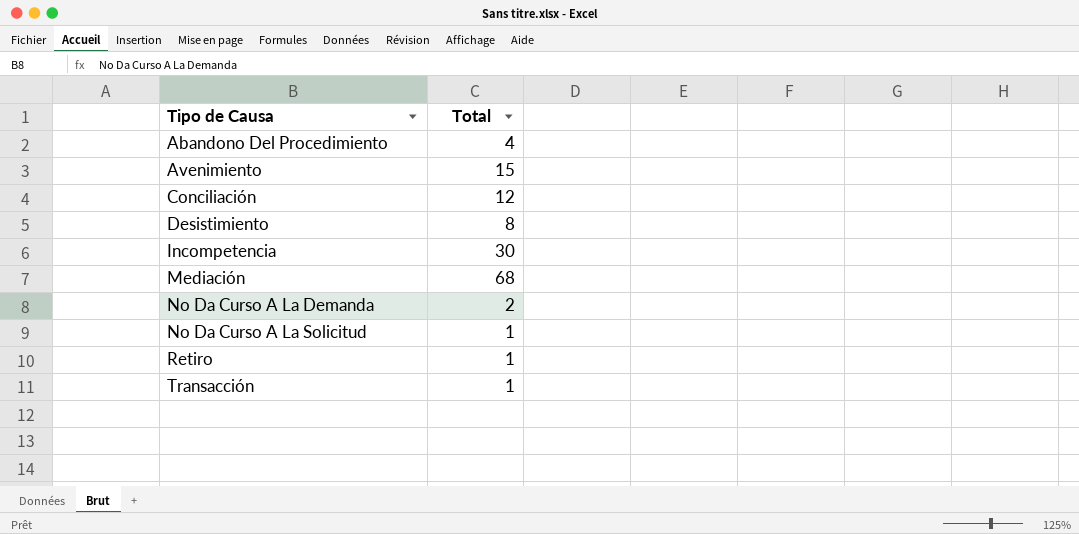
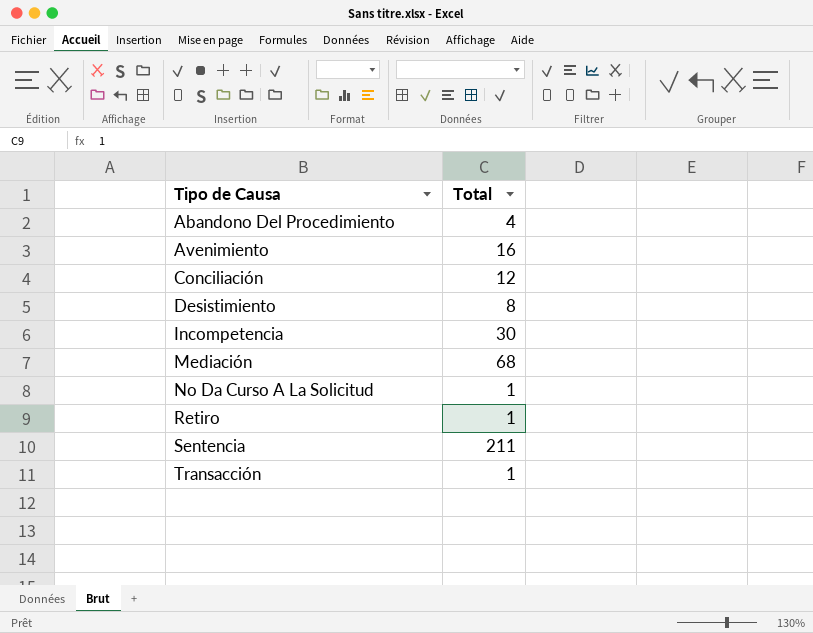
row No Da Curso A La Demanda: 2 -> none
Avenimiento | Total: 15 -> 16
row Sentencia: none -> 211

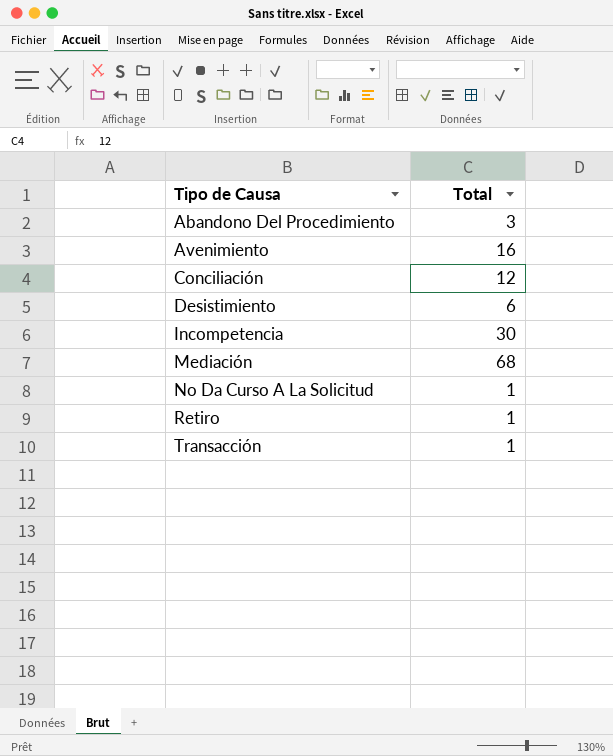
row Sentencia: 211 -> none
Abandono Del Procedimiento | Total: 4 -> 3
Desistimiento | Total: 8 -> 6

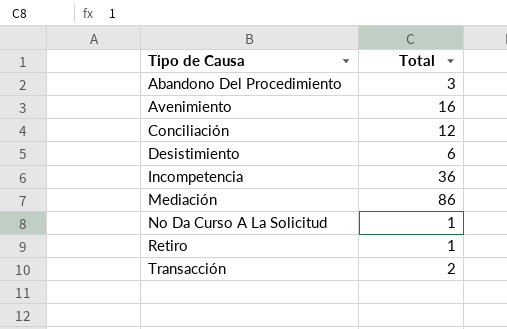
Incompetencia | Total: 30 -> 36
Mediación | Total: 68 -> 86
Transacción | Total: 1 -> 2

